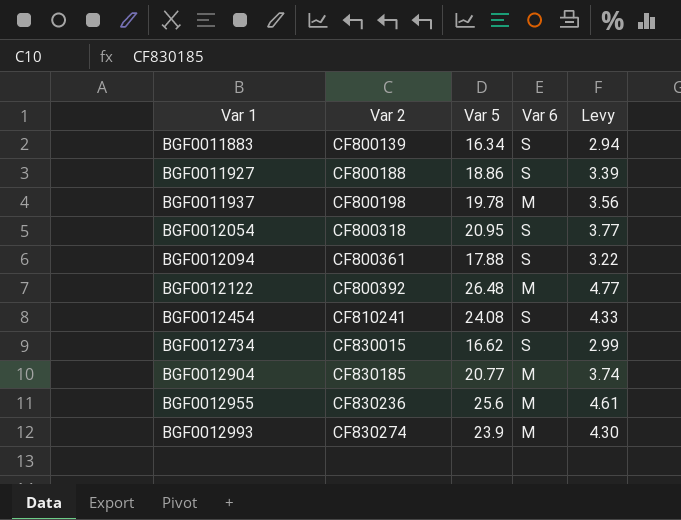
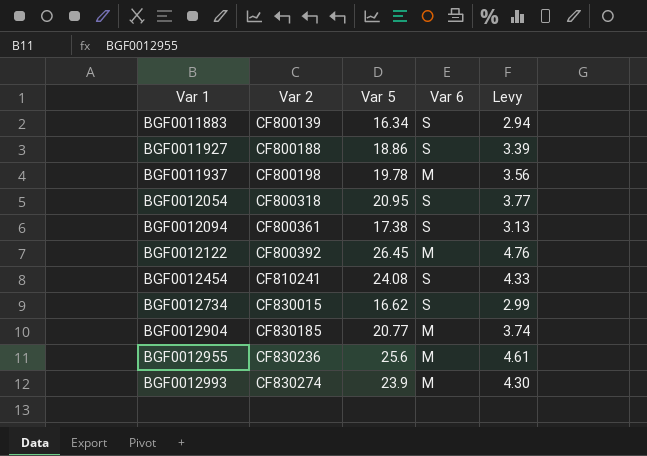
BGF0012094 | Var 5: 17.88 -> 17.38
BGF0012094 | Levy: 3.22 -> 3.13
BGF0012122 | Var 5: 26.48 -> 26.45
BGF0012122 | Levy: 4.77 -> 4.76

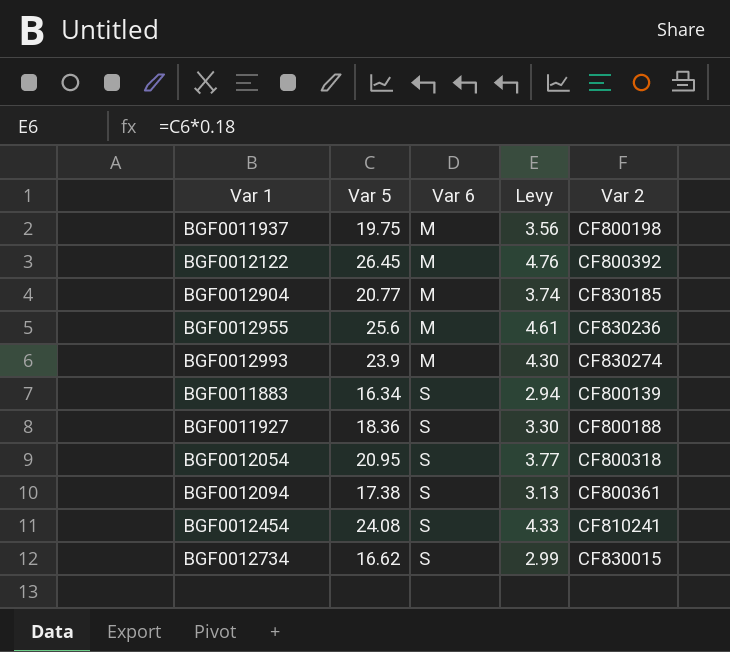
row order: Var 1 ascending -> Var 6 ascending
column Var 2 | position: 2 -> 5
BGF0011937 | Var 5: 19.78 -> 19.75
BGF0011927 | Var 5: 18.86 -> 18.36
BGF0011927 | Levy: 3.39 -> 3.30

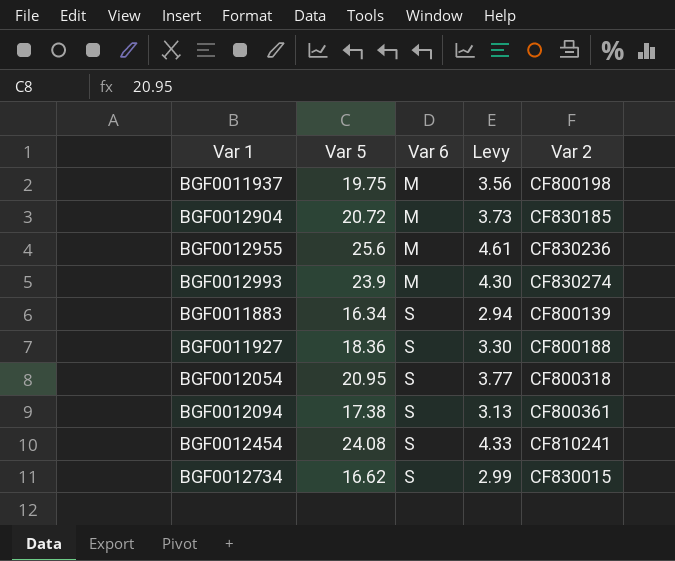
row BGF0012122: 26.45 | M | 4.76 | CF800392 -> none
BGF0012904 | Var 5: 20.77 -> 20.72
BGF0012904 | Levy: 3.74 -> 3.73

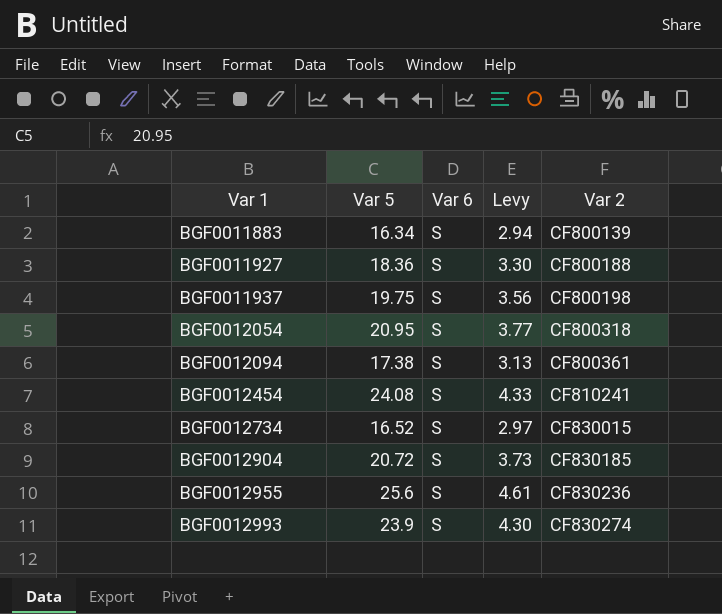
row order: Var 6 ascending -> Var 1 ascending
BGF0011937 | Var 6: M -> S
BGF0012734 | Var 5: 16.62 -> 16.52
BGF0012734 | Levy: 2.99 -> 2.97
BGF0012904 | Var 6: M -> S
BGF0012955 | Var 6: M -> S
BGF0012993 | Var 6: M -> S

